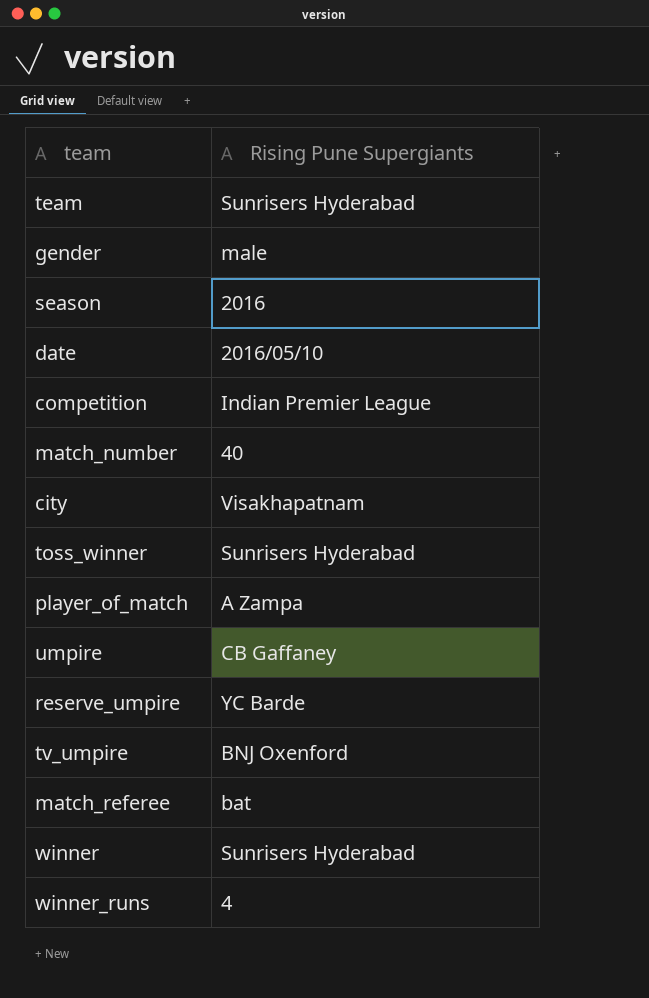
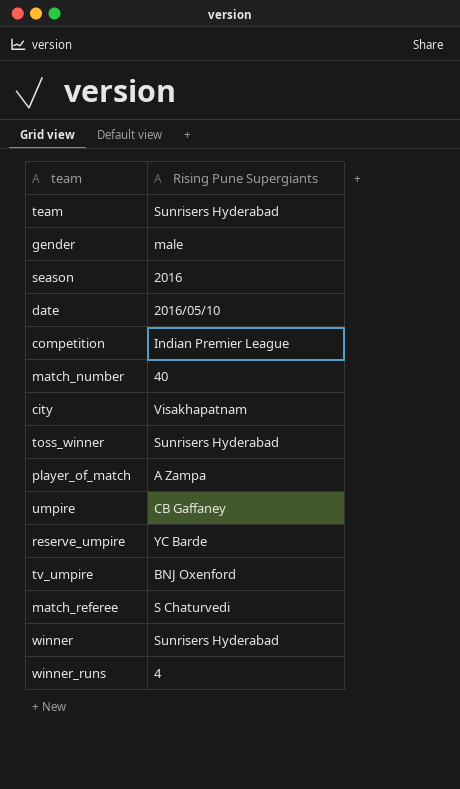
match_referee | Rising Pune Supergiants: bat -> S Chaturvedi

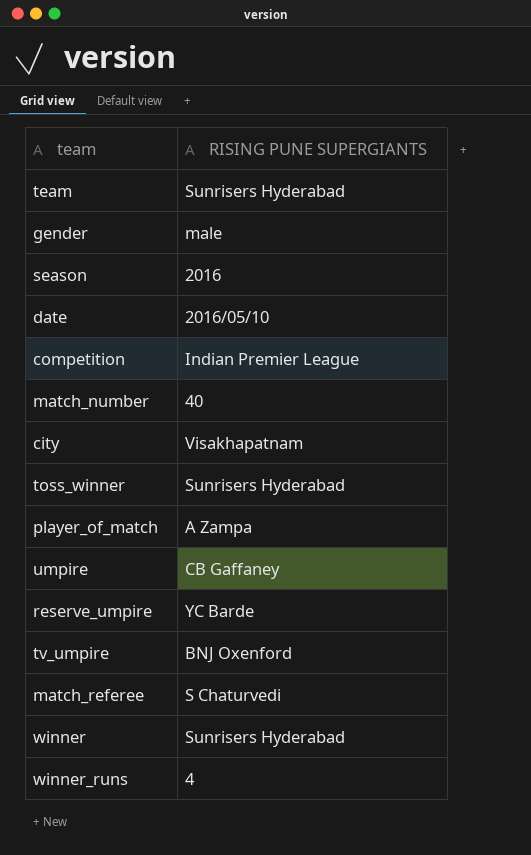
column name: Rising Pune Supergiants -> RISING PUNE SUPERGIANTS

